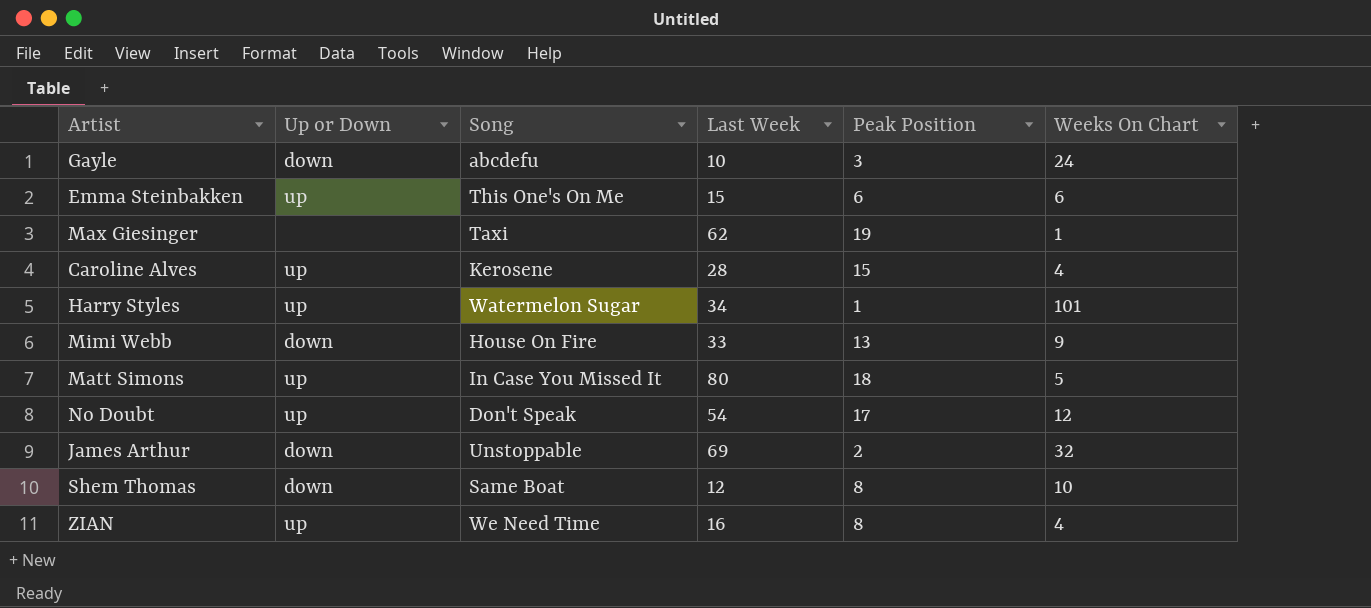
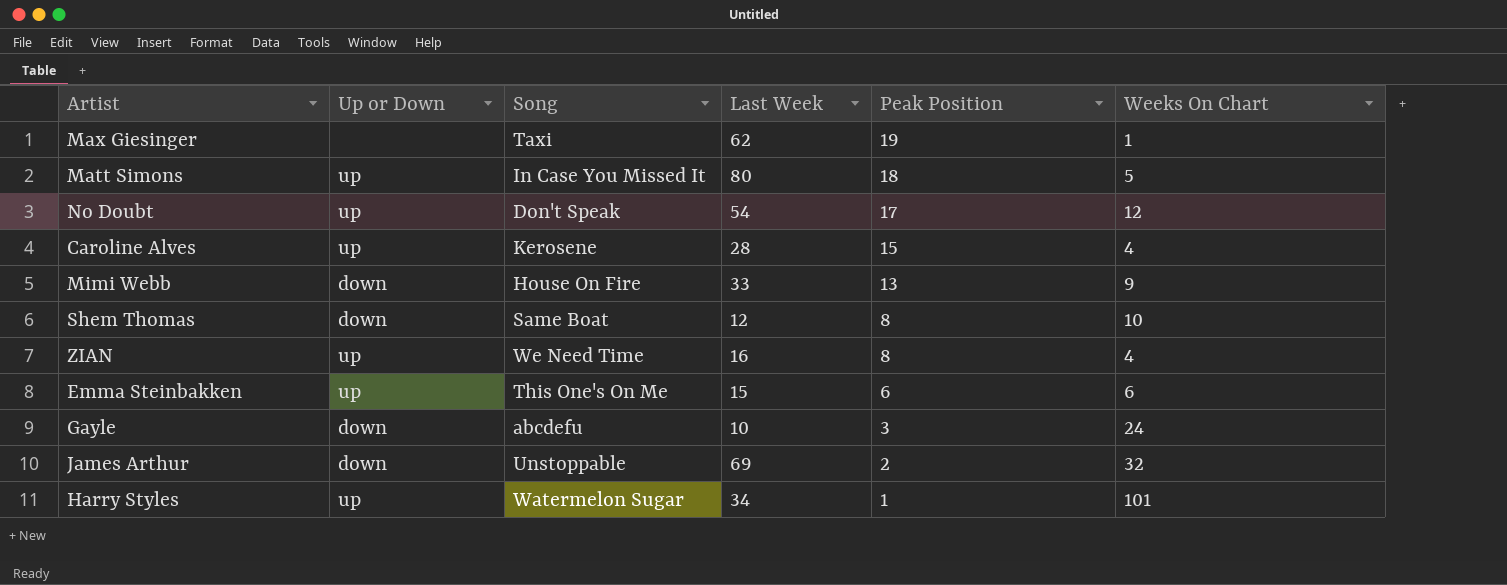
row order: none -> Peak Position descending

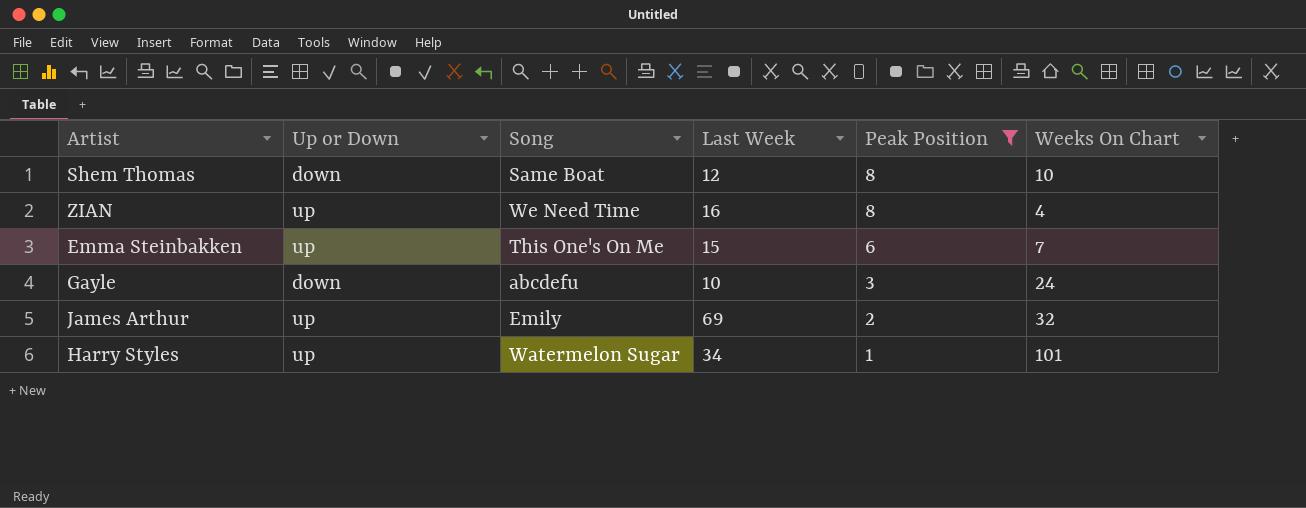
filter: none -> Peak Position <= 8
Emma Steinbakken | Weeks On Chart: 6 -> 7
James Arthur | Up or Down: down -> up
James Arthur | Song: Unstoppable -> Emily

